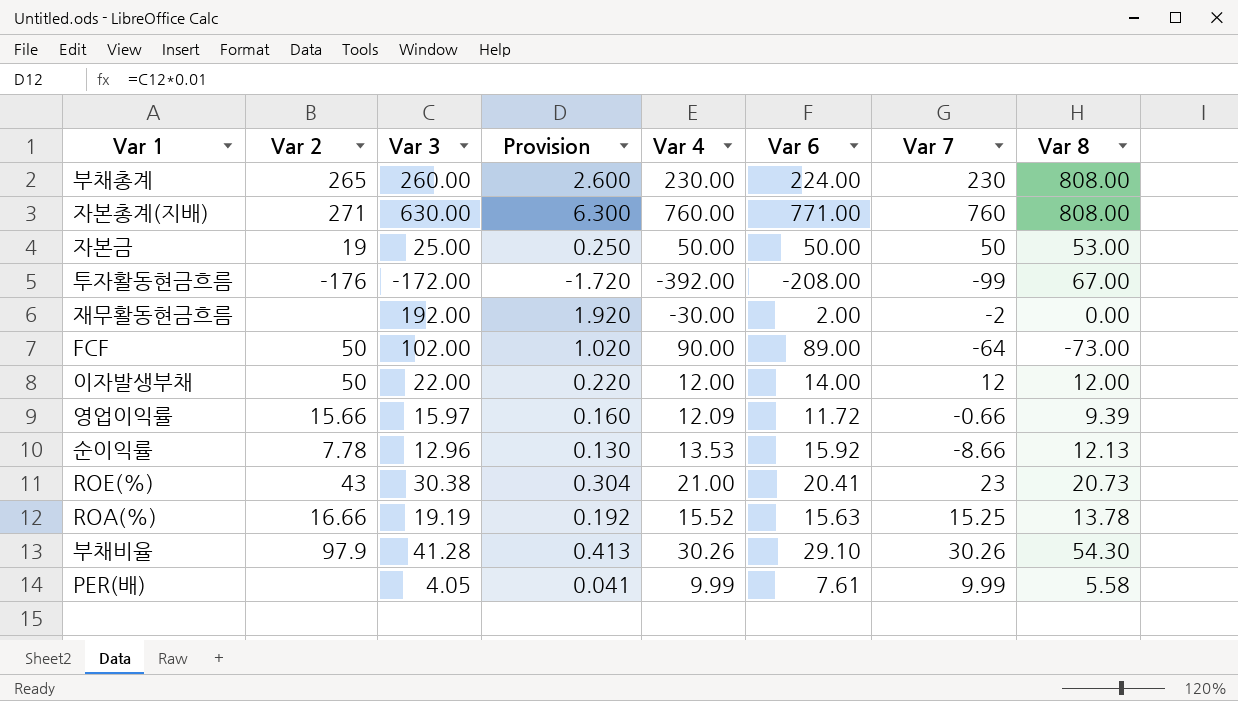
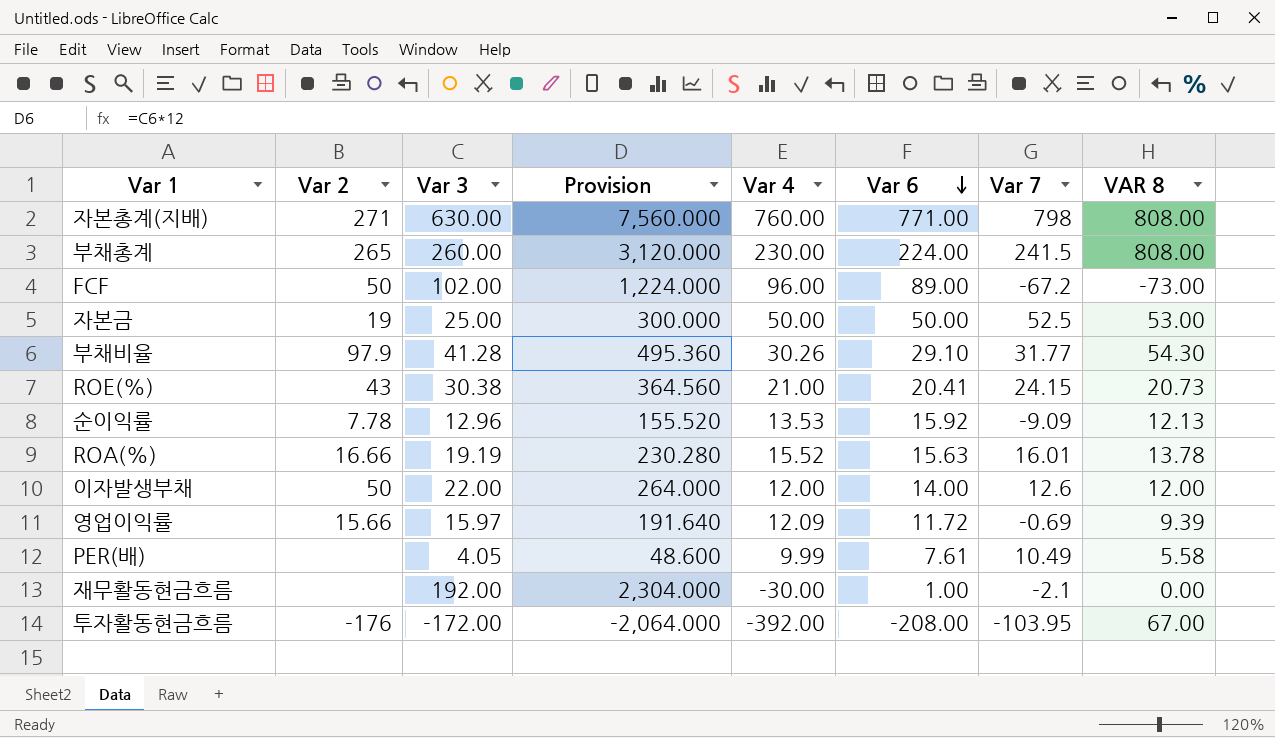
row order: none -> Var 6 descending
column Provision | formula: [Var 3] * 0.01 -> [Var 3] * 12
column name: Var 8 -> VAR 8
자본총계(지배) | Var 7: 760 -> 798
부채총계 | Var 7: 230 -> 241.5
FCF | Var 4: 90.00 -> 96.00
FCF | Var 7: -64 -> -67.2
자본금 | Var 7: 50 -> 52.5
부채비율 | Var 7: 30.26 -> 31.77
ROE(%) | Var 7: 23 -> 24.15
순이익률 | Var 7: -8.66 -> -9.09
ROA(%) | Var 7: 15.25 -> 16.01
이자발생부채 | Var 7: 12 -> 12.6
영업이익률 | Var 7: -0.66 -> -0.69
PER(배) | Var 7: 9.99 -> 10.49
재무활동현금흐름 | Var 6: 2.00 -> 1.00
재무활동현금흐름 | Var 7: -2 -> -2.1
투자활동현금흐름 | Var 7: -99 -> -103.95

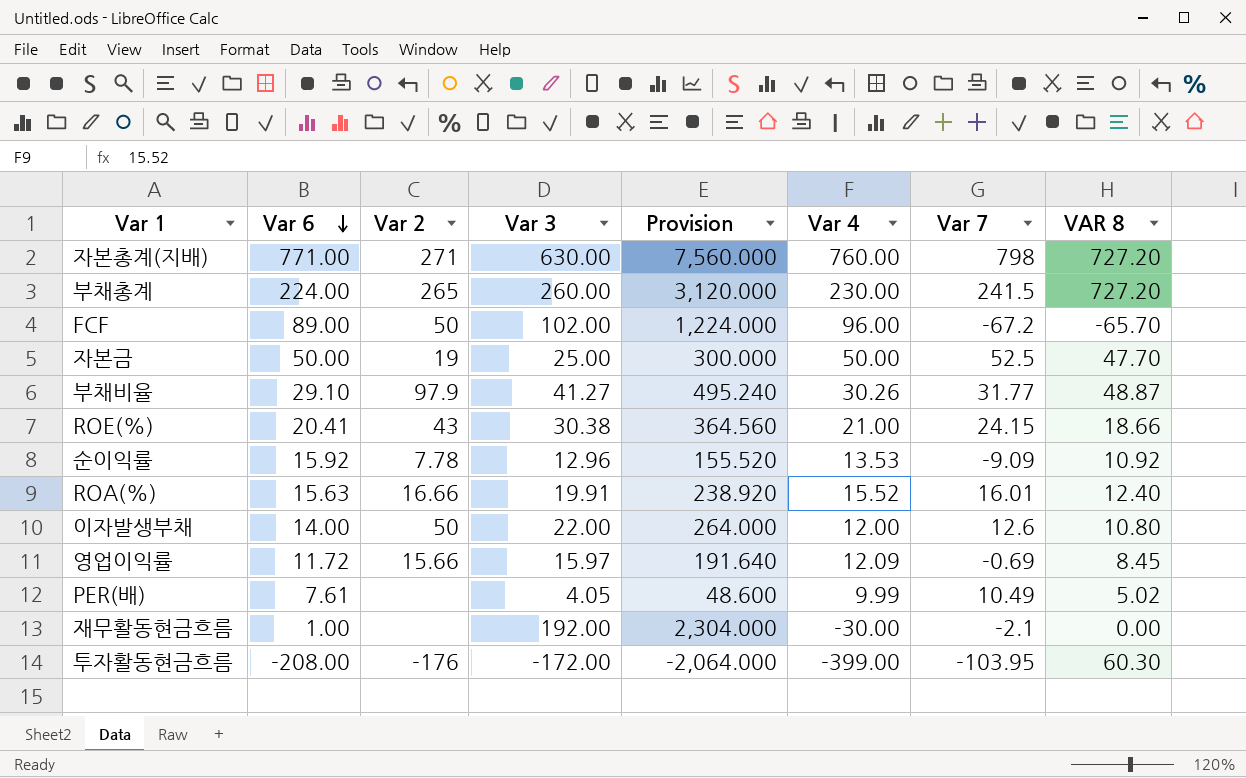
column Var 6 | position: 6 -> 2
자본총계(지배) | VAR 8: 808.00 -> 727.20
부채총계 | VAR 8: 808.00 -> 727.20
FCF | VAR 8: -73.00 -> -65.70
자본금 | VAR 8: 53.00 -> 47.70
부채비율 | Var 3: 41.28 -> 41.27
부채비율 | Provision: 495.360 -> 495.240
부채비율 | VAR 8: 54.30 -> 48.87
ROE(%) | VAR 8: 20.73 -> 18.66
순이익률 | VAR 8: 12.13 -> 10.92
ROA(%) | Var 3: 19.19 -> 19.91
ROA(%) | Provision: 230.280 -> 238.920
ROA(%) | VAR 8: 13.78 -> 12.40
이자발생부채 | VAR 8: 12.00 -> 10.80
영업이익률 | VAR 8: 9.39 -> 8.45
PER(배) | VAR 8: 5.58 -> 5.02
투자활동현금흐름 | Var 4: -392.00 -> -399.00
투자활동현금흐름 | VAR 8: 67.00 -> 60.30

